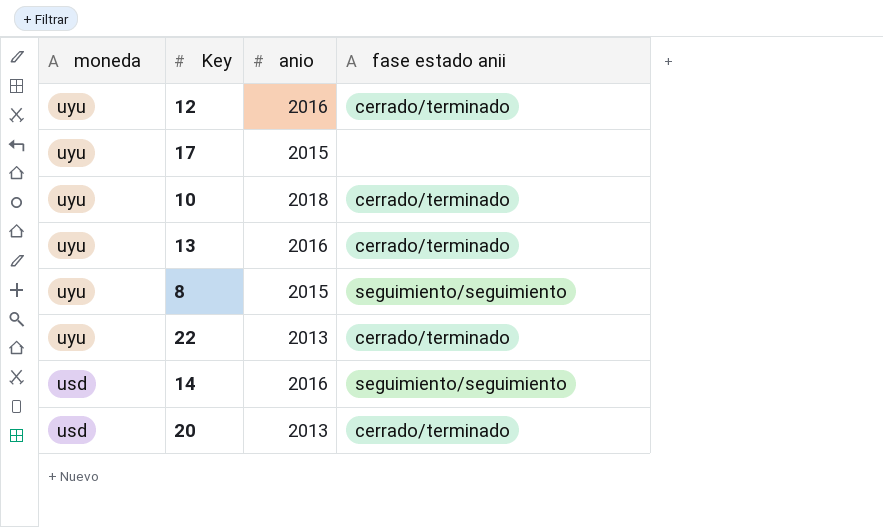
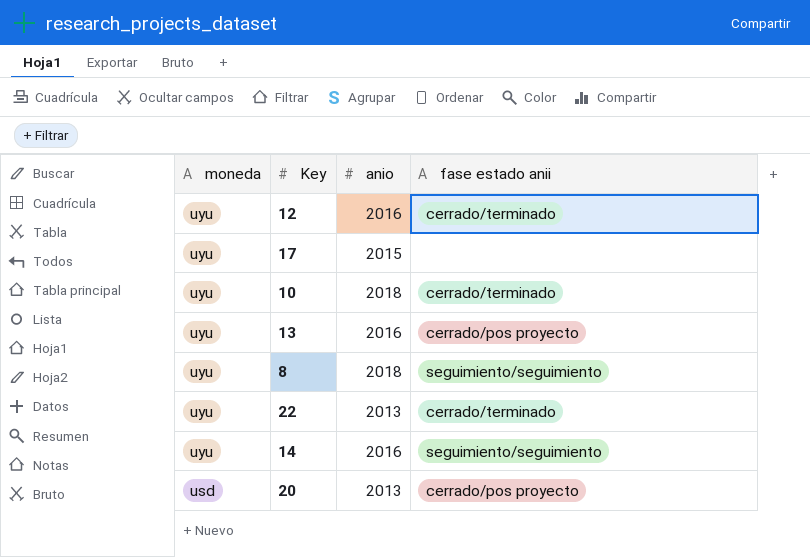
13 | fase estado anii: cerrado/terminado -> cerrado/pos proyecto
8 | anio: 2015 -> 2018
14 | moneda: usd -> uyu
20 | fase estado anii: cerrado/terminado -> cerrado/pos proyecto

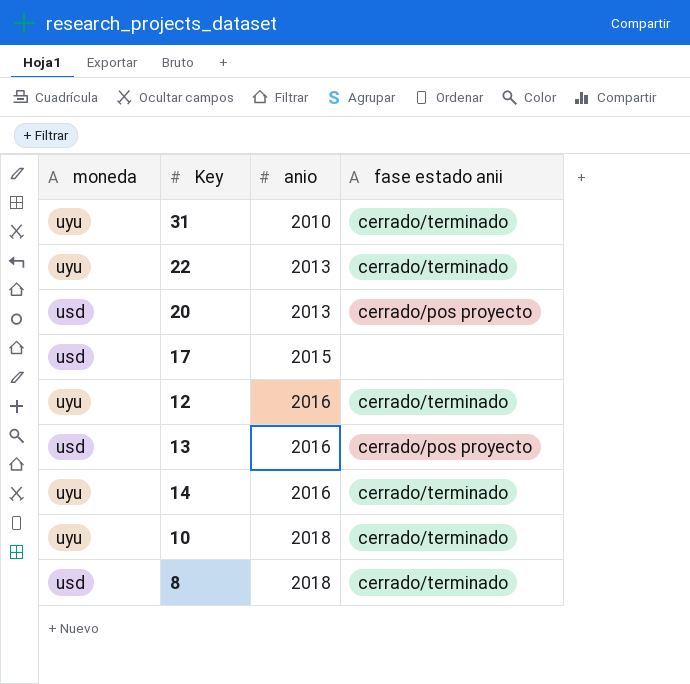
row order: moneda descending -> anio ascending
row 31: none -> uyu | 2010 | cerrado/terminado
17 | moneda: uyu -> usd
13 | moneda: uyu -> usd
14 | fase estado anii: seguimiento/seguimiento -> cerrado/terminado
8 | moneda: uyu -> usd
8 | fase estado anii: seguimiento/seguimiento -> cerrado/terminado

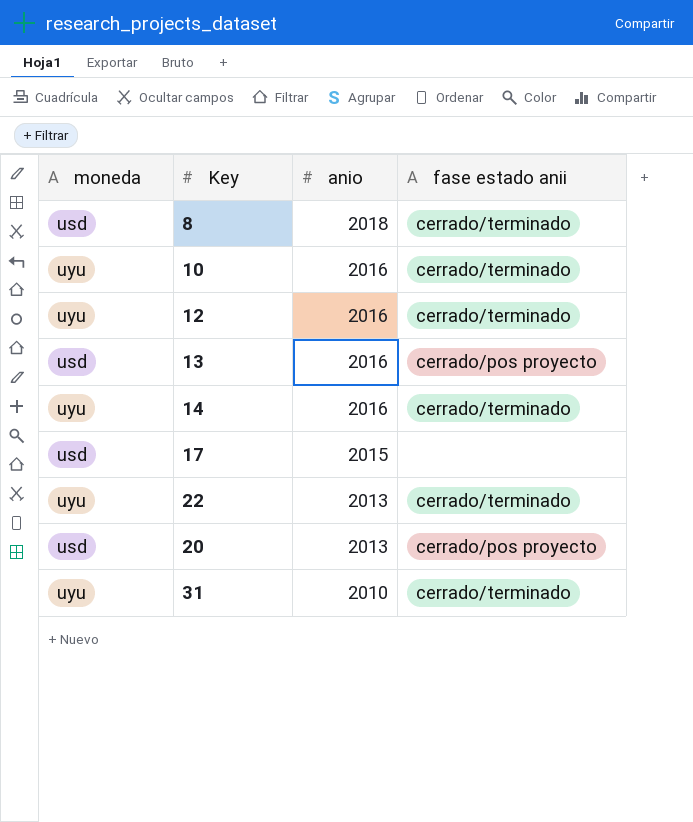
row order: anio ascending -> anio descending
10 | anio: 2018 -> 2016

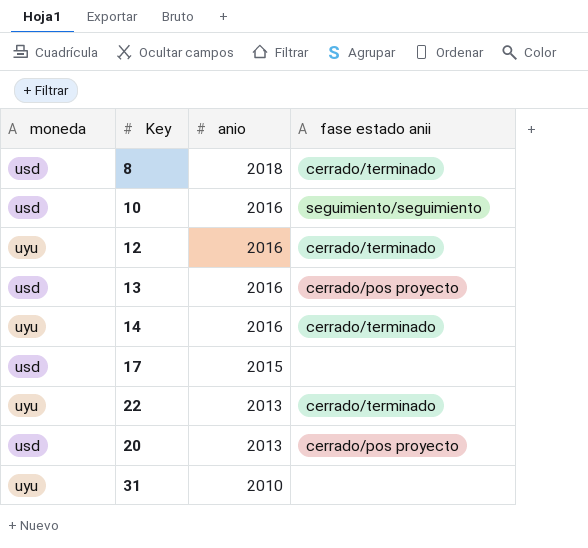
10 | moneda: uyu -> usd
10 | fase estado anii: cerrado/terminado -> seguimiento/seguimiento
31 | fase estado anii: cerrado/terminado -> none

